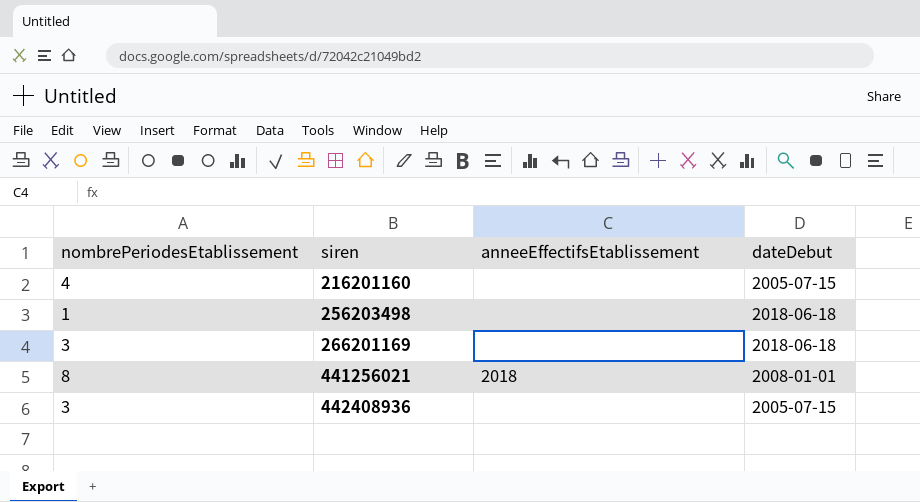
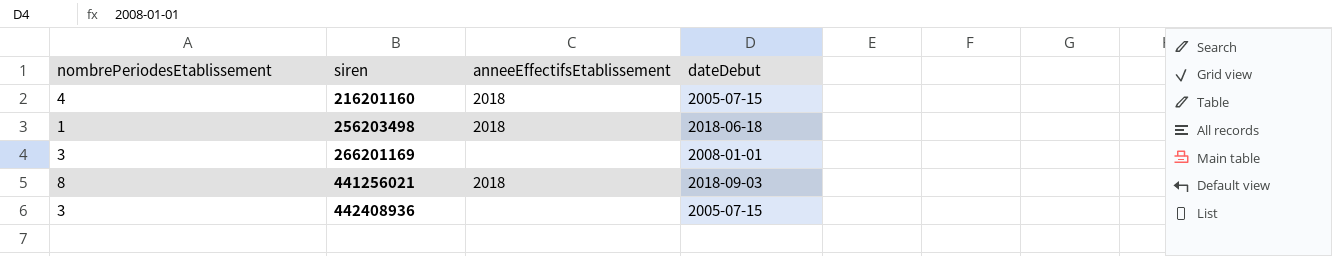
216201160 | anneeEffectifsEtablissement: none -> 2018
256203498 | anneeEffectifsEtablissement: none -> 2018
266201169 | dateDebut: 2018-06-18 -> 2008-01-01
441256021 | dateDebut: 2008-01-01 -> 2018-09-03

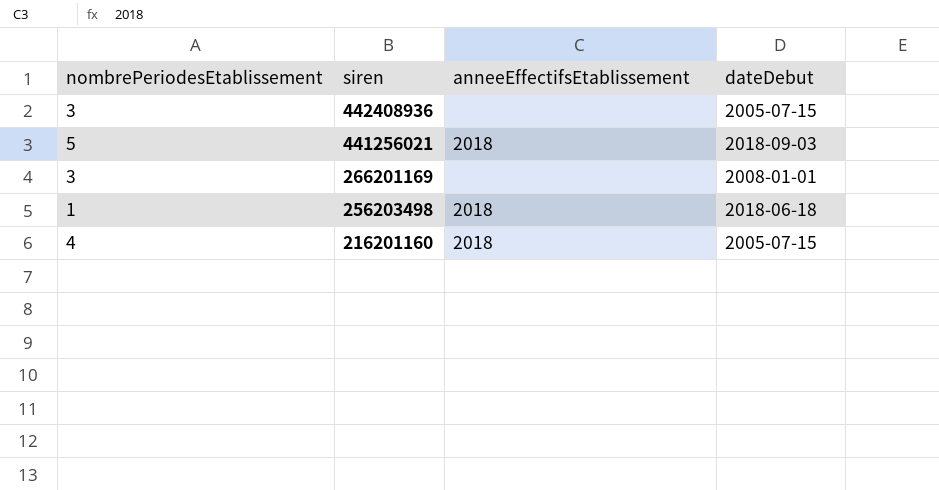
row order: siren ascending -> siren descending
441256021 | nombrePeriodesEtablissement: 8 -> 5

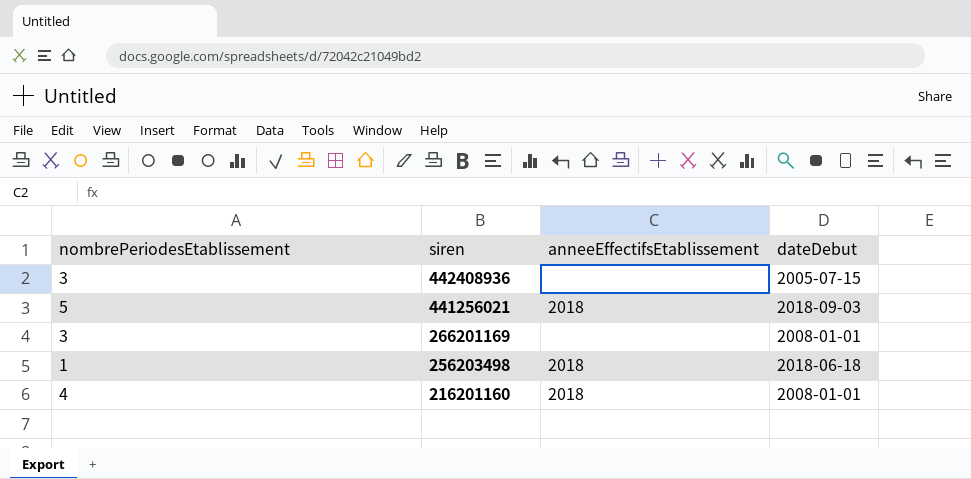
216201160 | dateDebut: 2005-07-15 -> 2008-01-01

